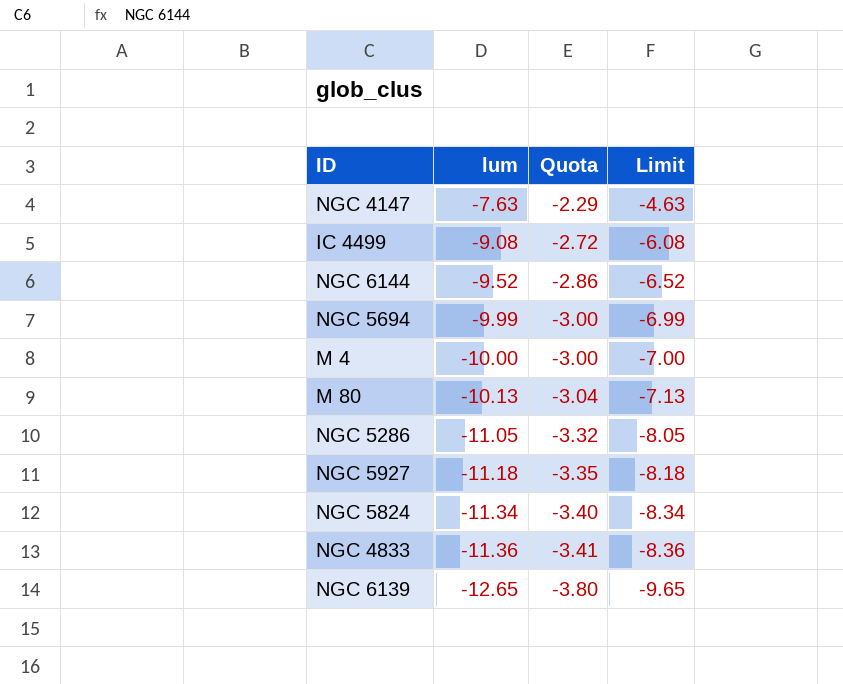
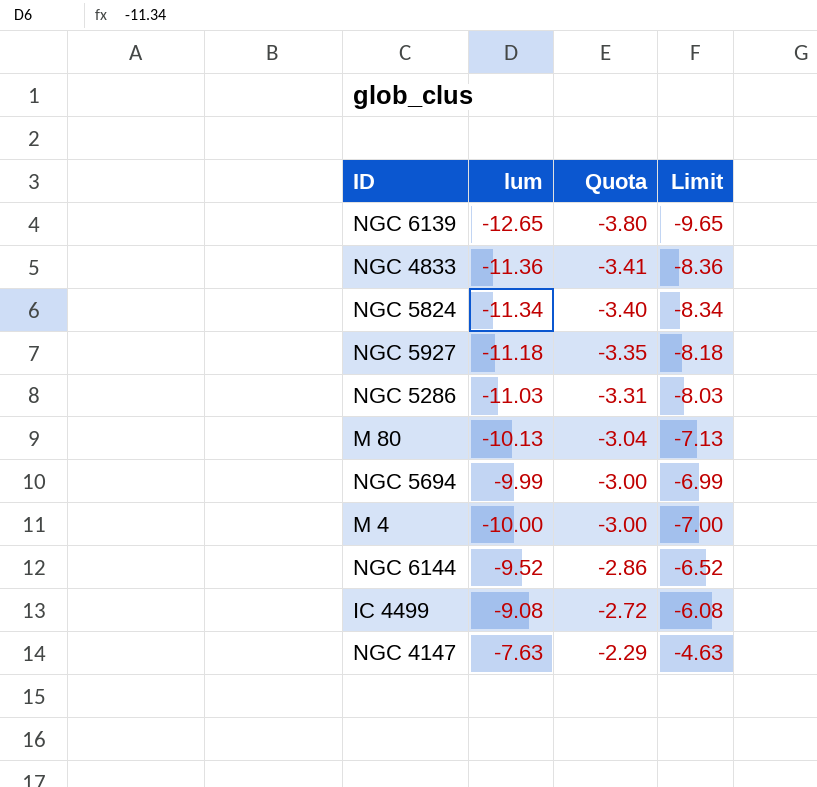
row order: lum descending -> Quota ascending
NGC 5286 | lum: -11.05 -> -11.03
NGC 5286 | Quota: -3.32 -> -3.31
NGC 5286 | Limit: -8.05 -> -8.03

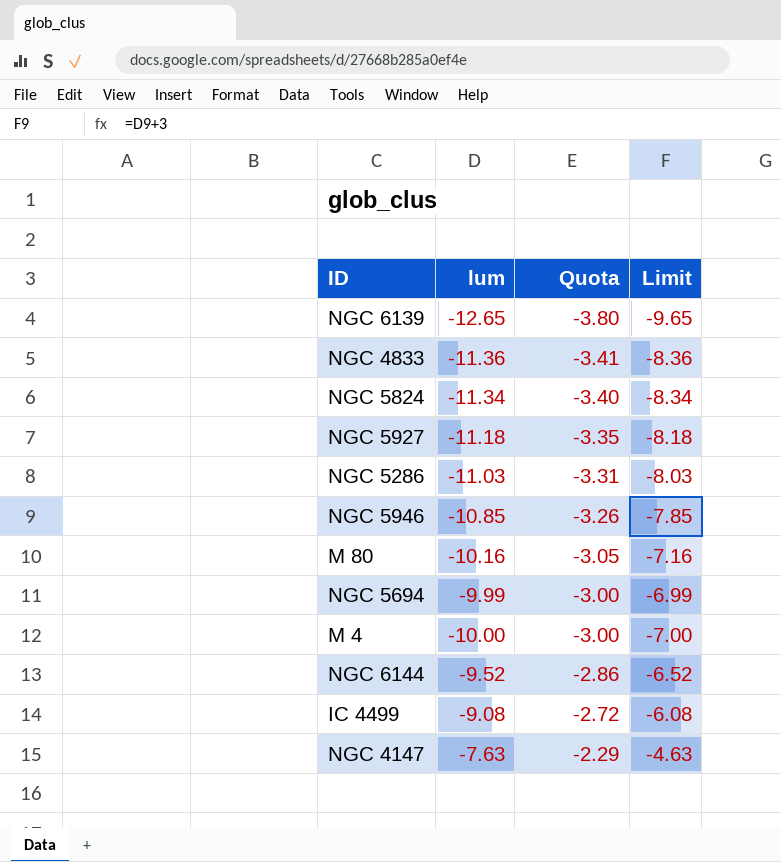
row NGC 5946: none -> -10.85 | -3.26 | -7.85
M 80 | lum: -10.13 -> -10.16
M 80 | Quota: -3.04 -> -3.05
M 80 | Limit: -7.13 -> -7.16

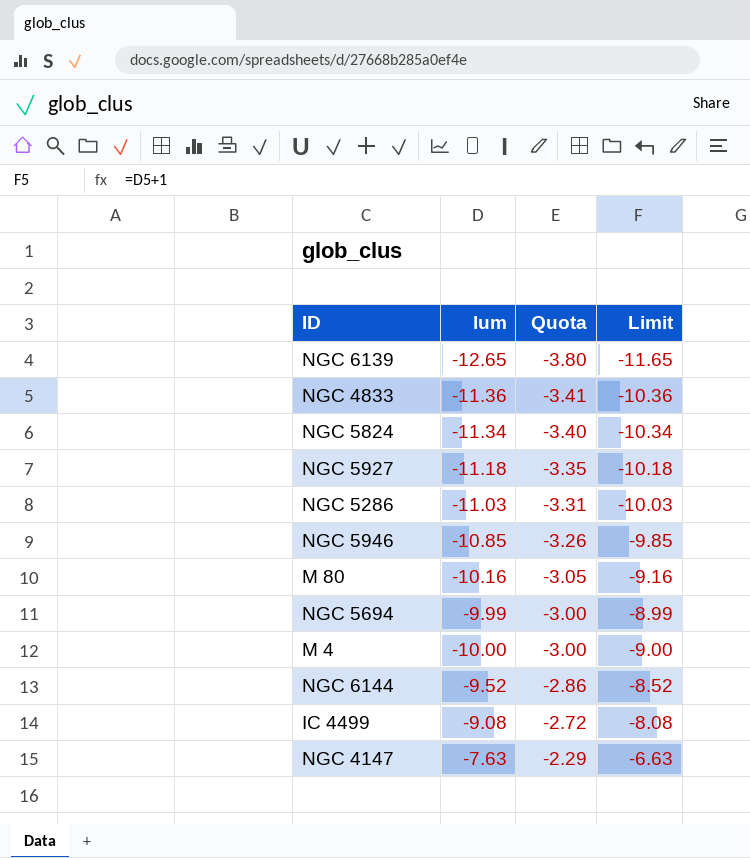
column Limit | formula: [lum] + 3 -> [lum] + 1

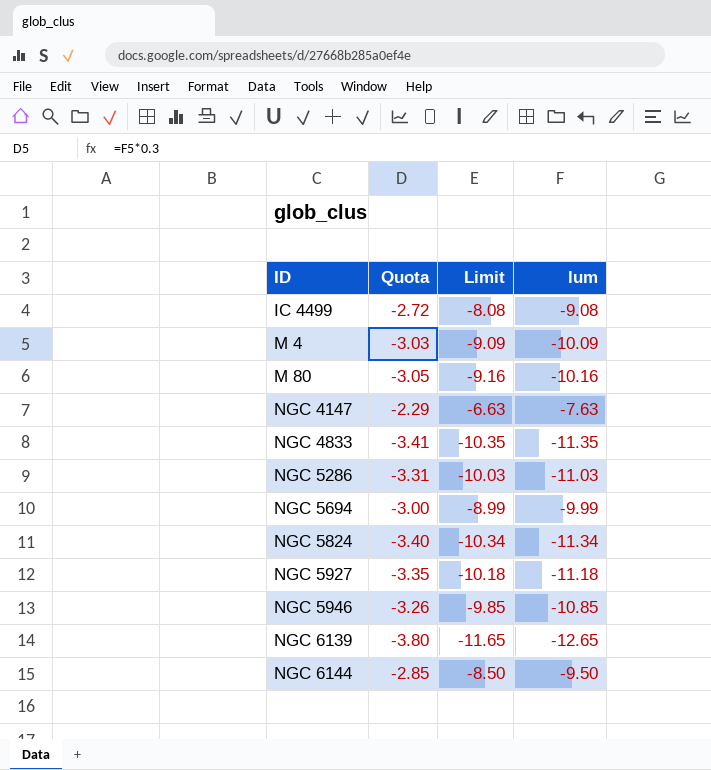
row order: Quota ascending -> ID ascending
column lum | position: 2 -> 4
M 4 | Quota: -3.00 -> -3.03
M 4 | Limit: -9.00 -> -9.09
M 4 | lum: -10.00 -> -10.09
NGC 4833 | Limit: -10.36 -> -10.35
NGC 4833 | lum: -11.36 -> -11.35
NGC 6144 | Quota: -2.86 -> -2.85
NGC 6144 | Limit: -8.52 -> -8.50
NGC 6144 | lum: -9.52 -> -9.50

